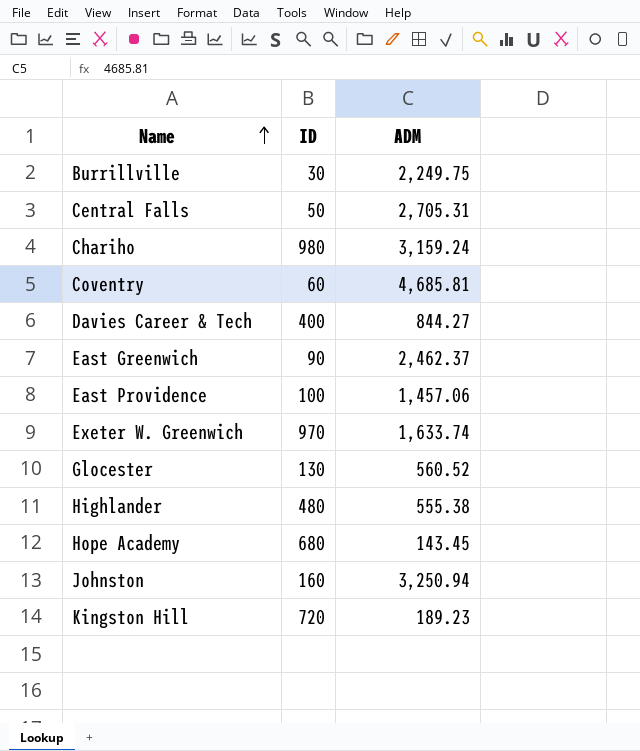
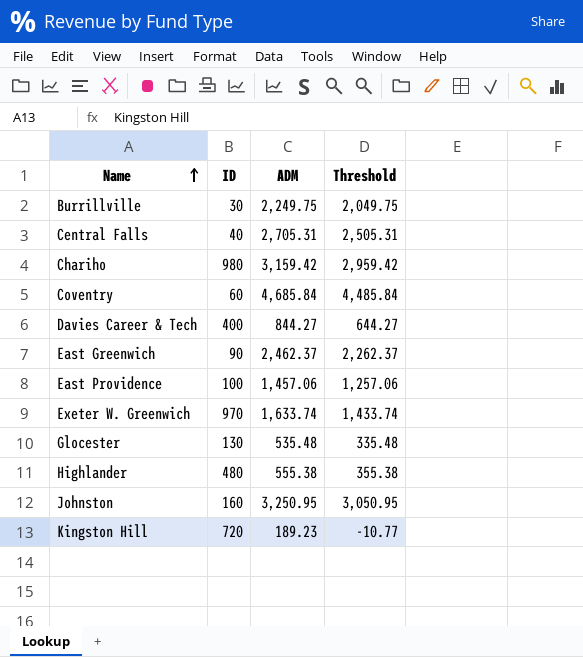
column Threshold | formula: none -> [ADM] - 200
row Hope Academy: 680 | 143.45 -> none
Central Falls | ID: 50 -> 40
Chariho | ADM: 3,159.24 -> 3,159.42
Coventry | ADM: 4,685.81 -> 4,685.84
Glocester | ADM: 560.52 -> 535.48
Johnston | ADM: 3,250.94 -> 3,250.95

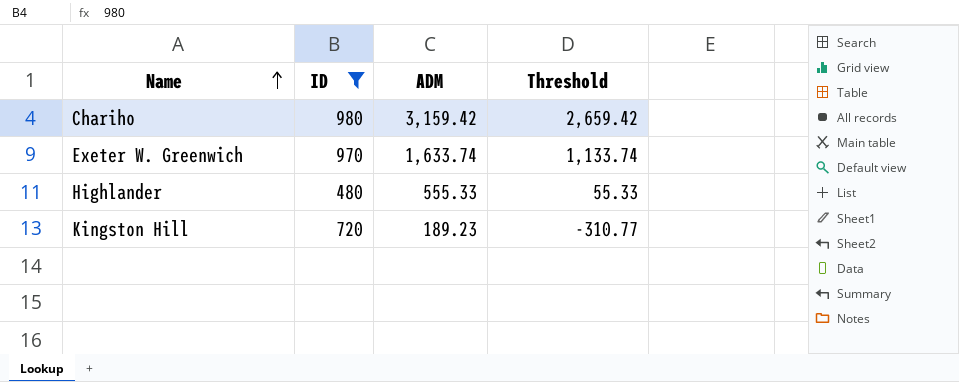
filter: none -> ID >= 480
column Threshold | formula: [ADM] - 200 -> [ADM] - 500
Highlander | ADM: 555.38 -> 555.33

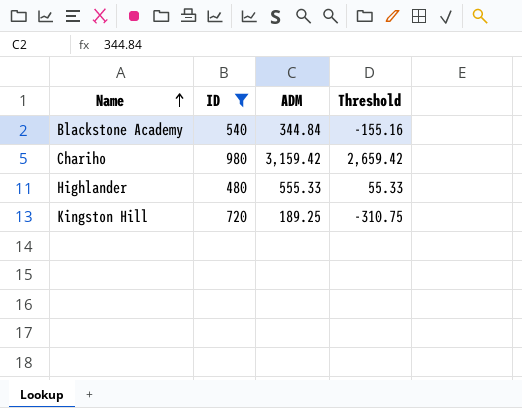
row Exeter W. Greenwich: 970 | 1,633.74 | 1,133.74 -> none
row Blackstone Academy: none -> 540 | 344.84 | -155.16
Kingston Hill | ADM: 189.23 -> 189.25
Kingston Hill | Threshold: -310.77 -> -310.75

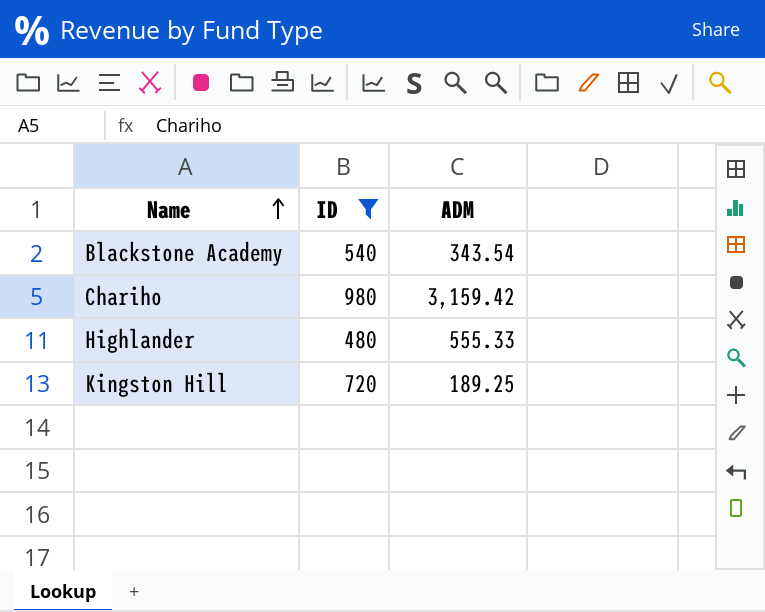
column Threshold | formula: [ADM] - 500 -> none
Blackstone Academy | ADM: 344.84 -> 343.54

